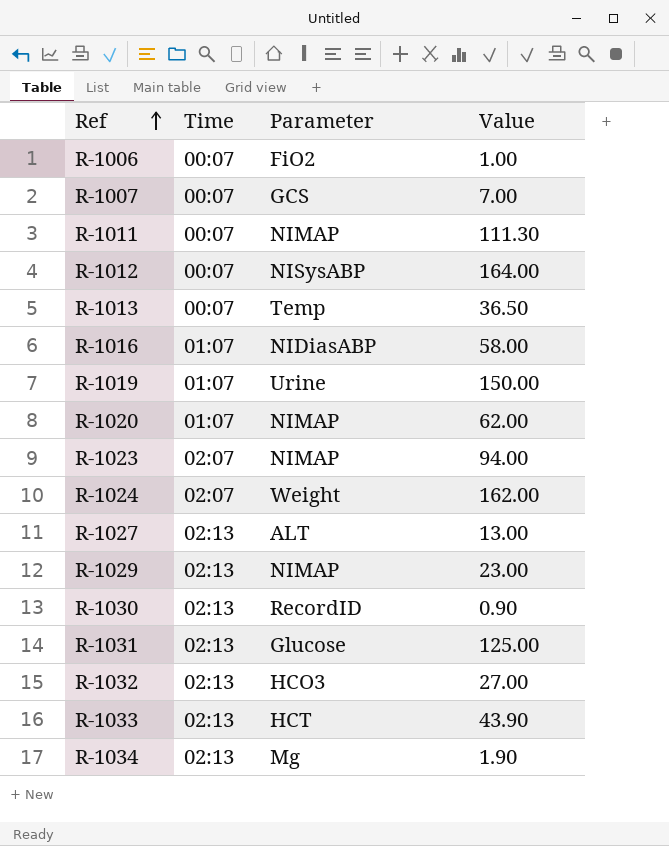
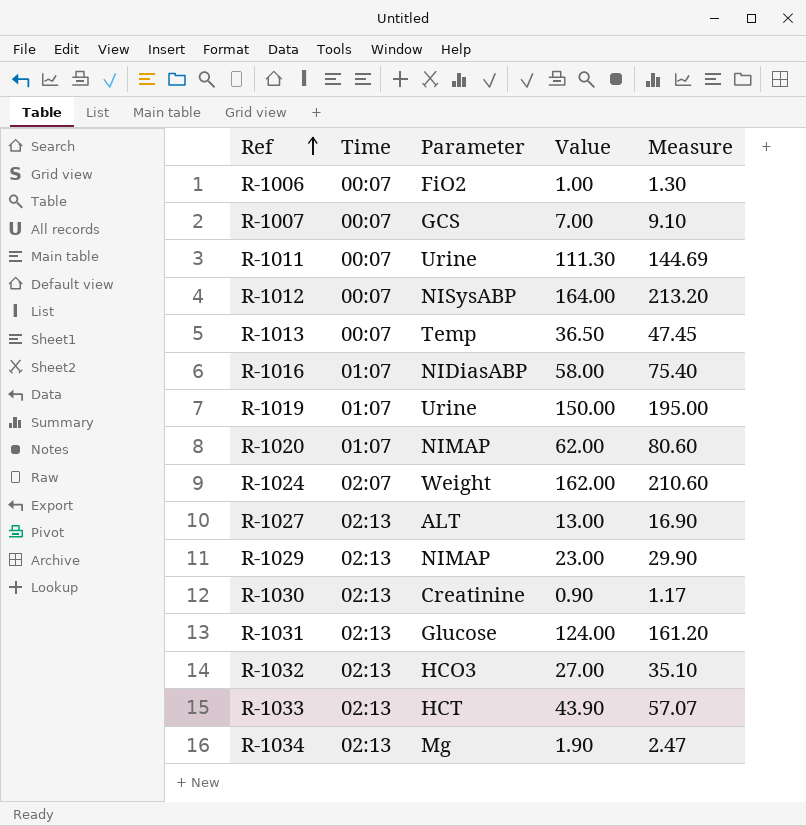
column Measure | formula: none -> [Value] * 1.3
row R-1023: 02:07 | NIMAP | 94.00 -> none
R-1011 | Parameter: NIMAP -> Urine
R-1030 | Parameter: RecordID -> Creatinine
R-1031 | Value: 125.00 -> 124.00

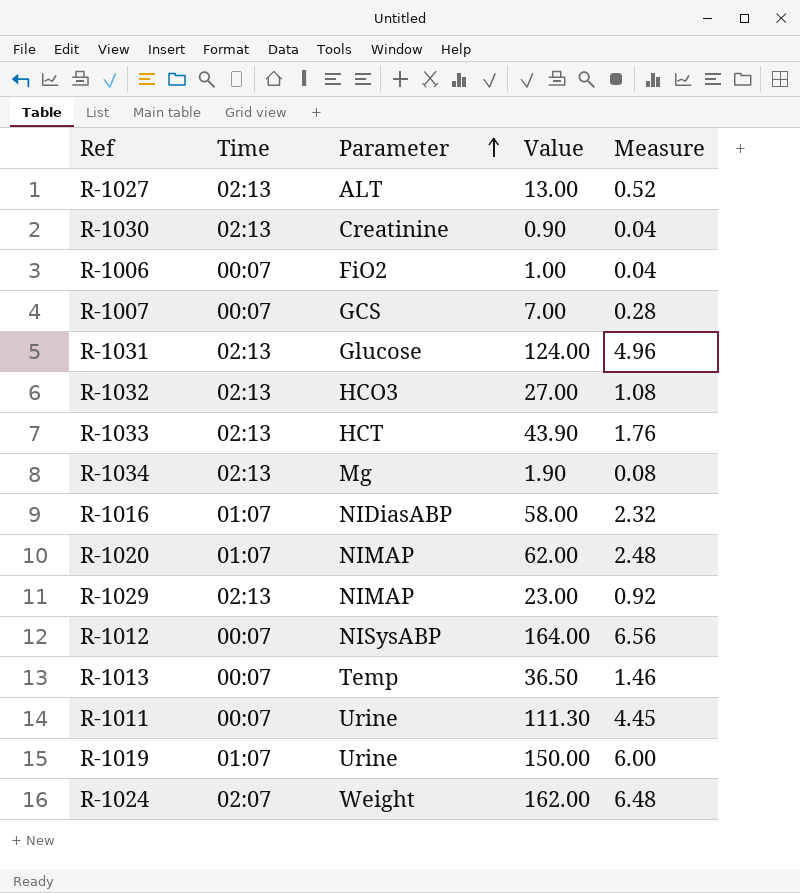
row order: Ref ascending -> Parameter ascending
column Measure | formula: [Value] * 1.3 -> [Value] * 0.04

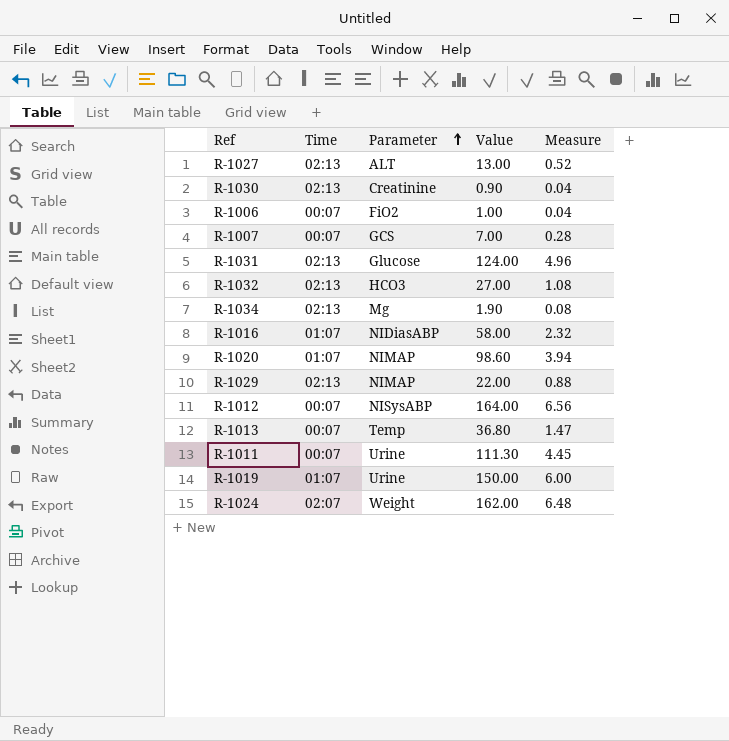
row R-1033: 02:13 | HCT | 43.90 | 1.76 -> none
R-1020 | Value: 62.00 -> 98.60
R-1020 | Measure: 2.48 -> 3.94
R-1029 | Value: 23.00 -> 22.00
R-1029 | Measure: 0.92 -> 0.88
R-1013 | Value: 36.50 -> 36.80
R-1013 | Measure: 1.46 -> 1.47

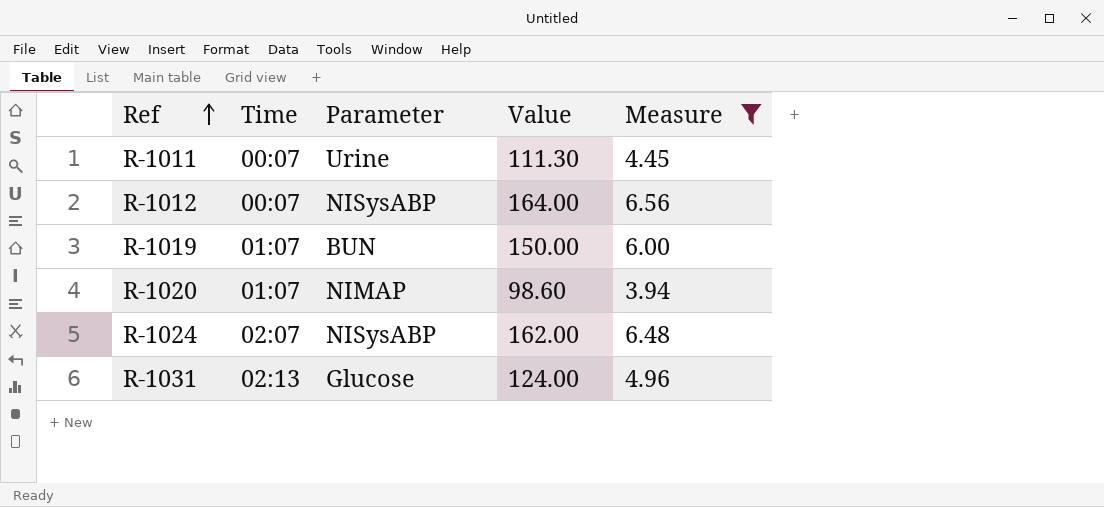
filter: none -> Measure >= 3.94
row order: Parameter ascending -> Ref ascending
R-1019 | Parameter: Urine -> BUN
R-1024 | Parameter: Weight -> NISysABP

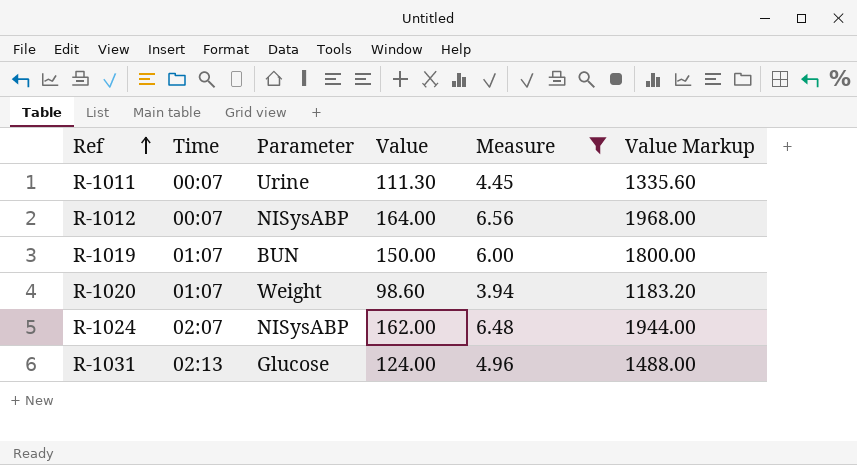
column Value Markup | formula: none -> [Value] * 12
R-1020 | Parameter: NIMAP -> Weight

